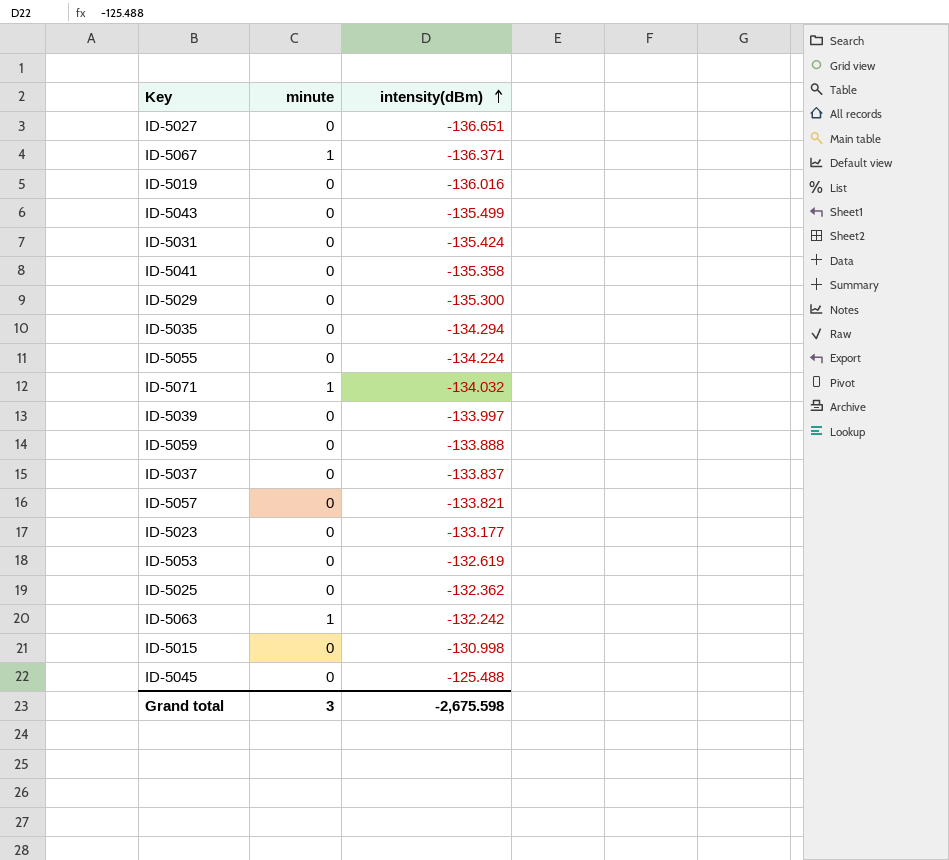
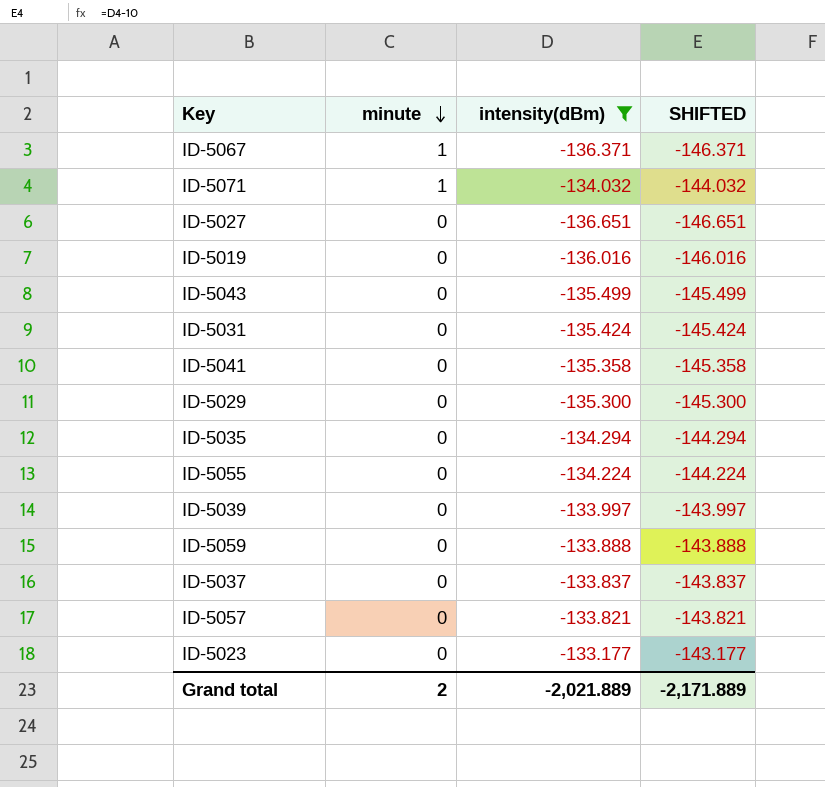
filter: none -> intensity(dBm) <= -133.177
row order: intensity(dBm) ascending -> minute descending
column SHIFTED | formula: none -> [intensity(dBm)] - 10
Grand total | minute: 3 -> 2
Grand total | intensity(dBm): -2,675.598 -> -2,021.889

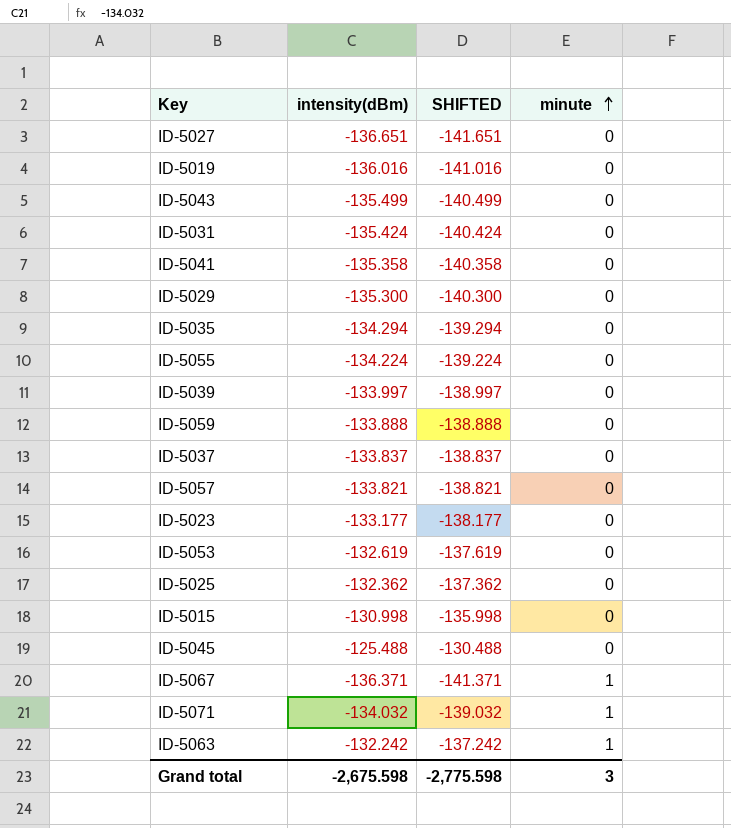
filter: intensity(dBm) <= -133.177 -> none
row order: minute descending -> minute ascending
column SHIFTED | formula: [intensity(dBm)] - 10 -> [intensity(dBm)] - 5
column minute | position: 2 -> 4
Grand total | intensity(dBm): -2,021.889 -> -2,675.598
Grand total | SHIFTED: -2,171.889 -> -2,775.598
Grand total | minute: 2 -> 3

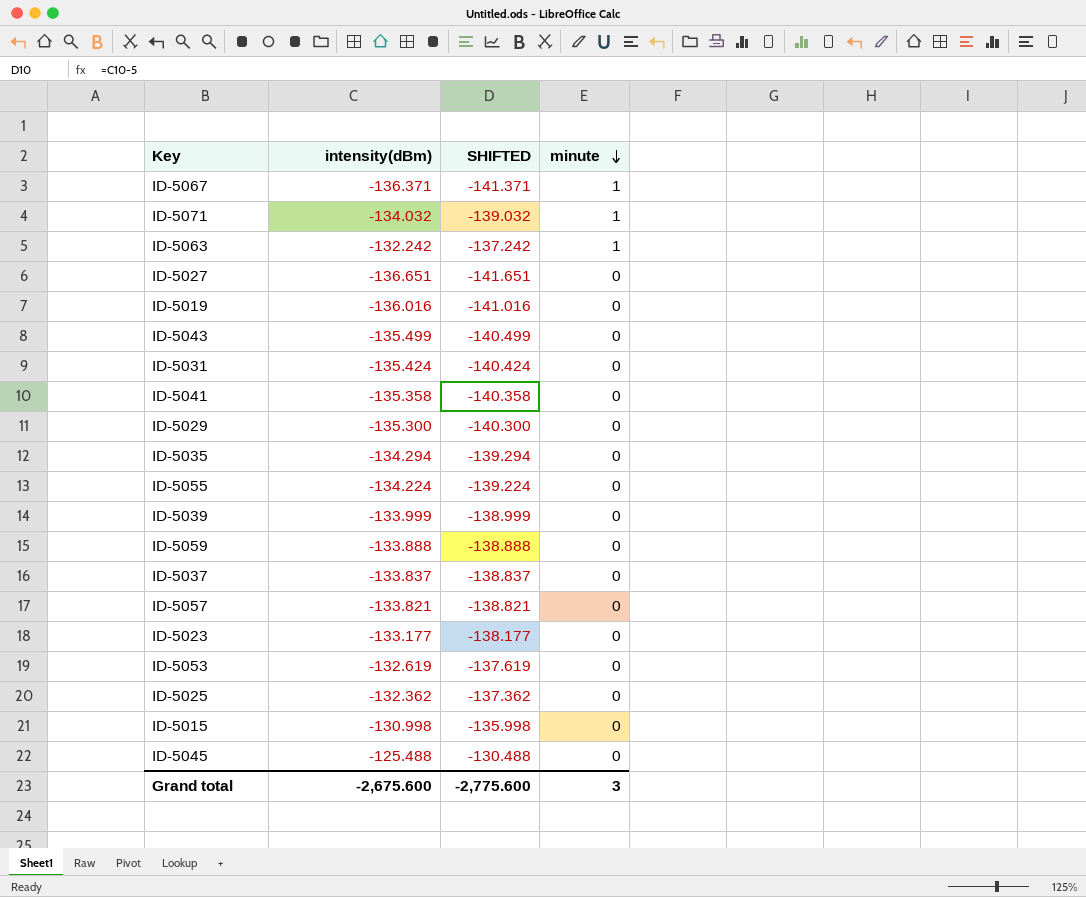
row order: minute ascending -> minute descending
ID-5039 | intensity(dBm): -133.997 -> -133.999
ID-5039 | SHIFTED: -138.997 -> -138.999
Grand total | intensity(dBm): -2,675.598 -> -2,675.600
Grand total | SHIFTED: -2,775.598 -> -2,775.600

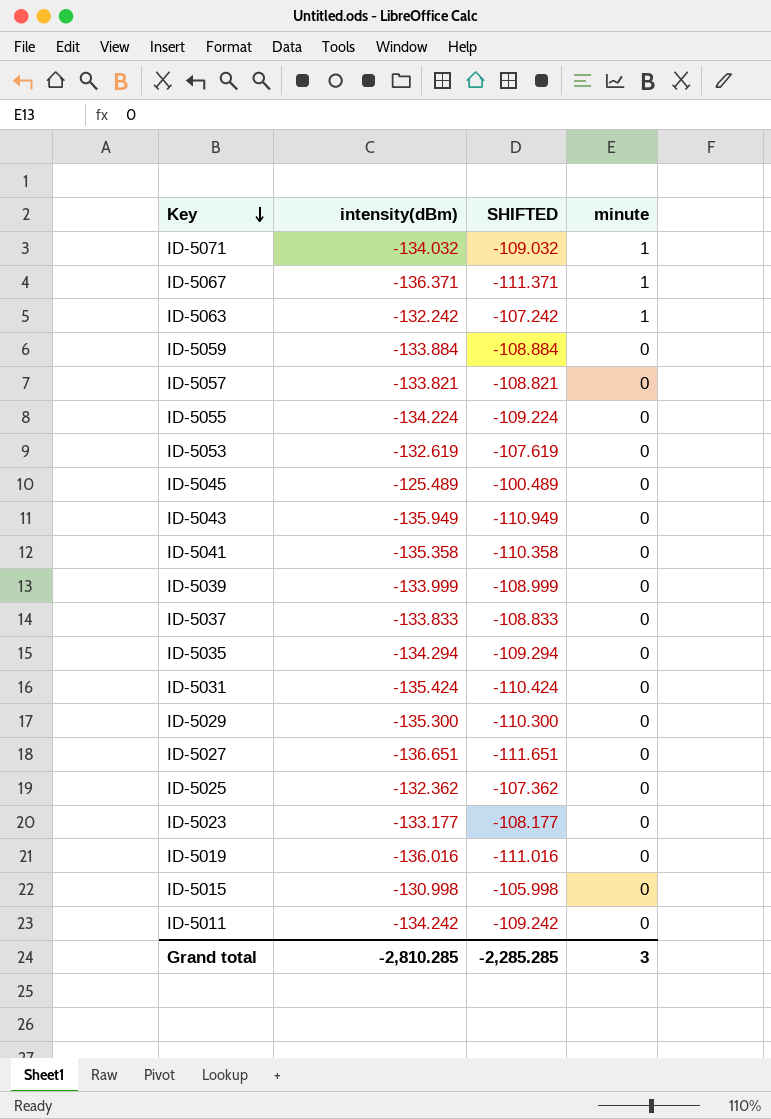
row order: minute descending -> Key descending
column SHIFTED | formula: [intensity(dBm)] - 5 -> [intensity(dBm)] + 25
ID-5059 | intensity(dBm): -133.888 -> -133.884
ID-5045 | intensity(dBm): -125.488 -> -125.489
ID-5043 | intensity(dBm): -135.499 -> -135.949
ID-5037 | intensity(dBm): -133.837 -> -133.833
row ID-5011: none -> -134.242 | -109.242 | 0
Grand total | intensity(dBm): -2,675.600 -> -2,810.285
Grand total | SHIFTED: -2,775.600 -> -2,285.285

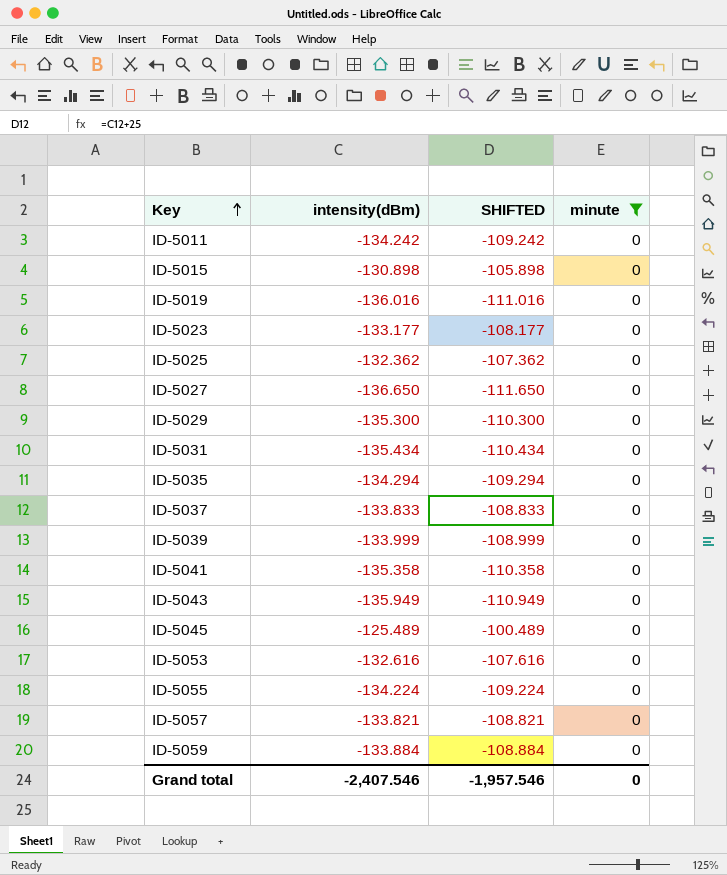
filter: none -> minute = 0
row order: Key descending -> Key ascending
ID-5015 | intensity(dBm): -130.998 -> -130.898
ID-5015 | SHIFTED: -105.998 -> -105.898
ID-5027 | intensity(dBm): -136.651 -> -136.650
ID-5027 | SHIFTED: -111.651 -> -111.650
ID-5031 | intensity(dBm): -135.424 -> -135.434
ID-5031 | SHIFTED: -110.424 -> -110.434
ID-5053 | intensity(dBm): -132.619 -> -132.616
ID-5053 | SHIFTED: -107.619 -> -107.616
Grand total | intensity(dBm): -2,810.285 -> -2,407.546
Grand total | SHIFTED: -2,285.285 -> -1,957.546
Grand total | minute: 3 -> 0

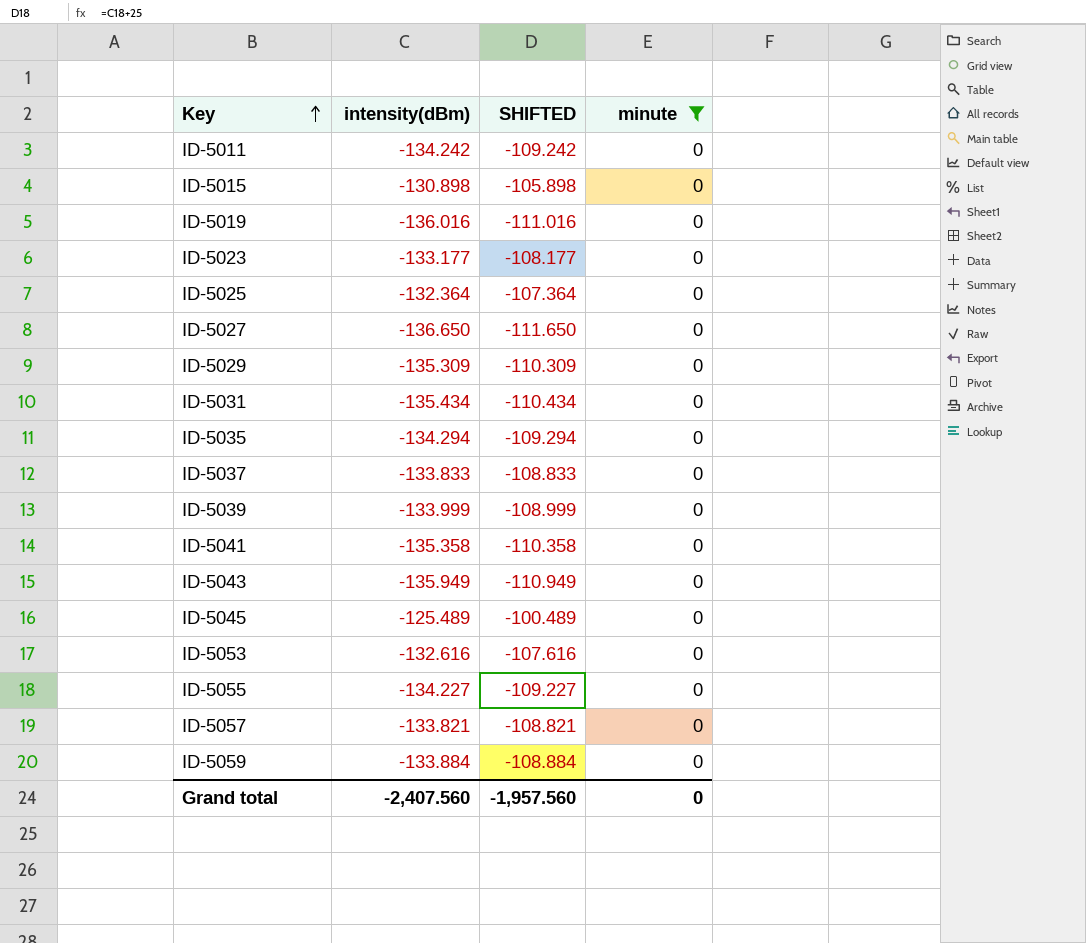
ID-5025 | intensity(dBm): -132.362 -> -132.364
ID-5025 | SHIFTED: -107.362 -> -107.364
ID-5029 | intensity(dBm): -135.300 -> -135.309
ID-5029 | SHIFTED: -110.300 -> -110.309
ID-5055 | intensity(dBm): -134.224 -> -134.227
ID-5055 | SHIFTED: -109.224 -> -109.227
Grand total | intensity(dBm): -2,407.546 -> -2,407.560
Grand total | SHIFTED: -1,957.546 -> -1,957.560

